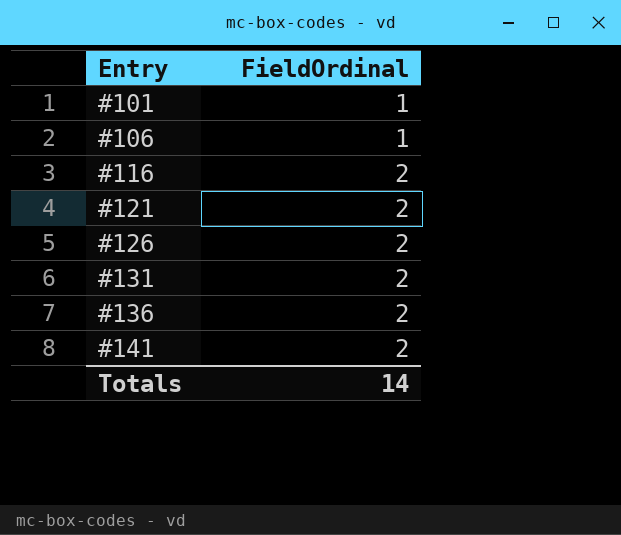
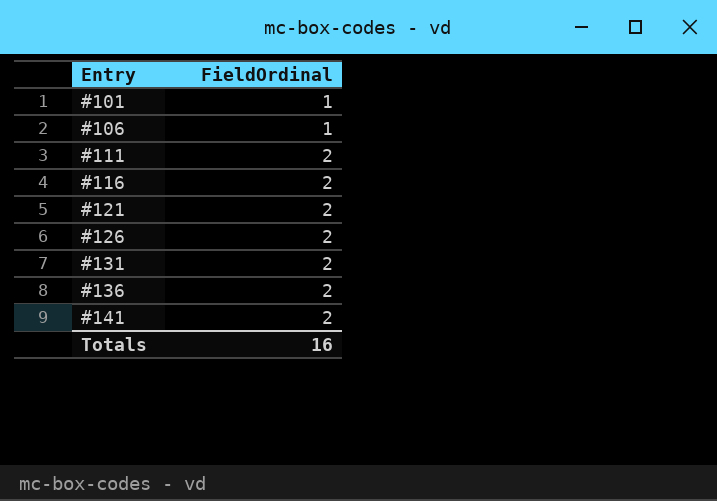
row #111: none -> 2
Totals | FieldOrdinal: 14 -> 16

